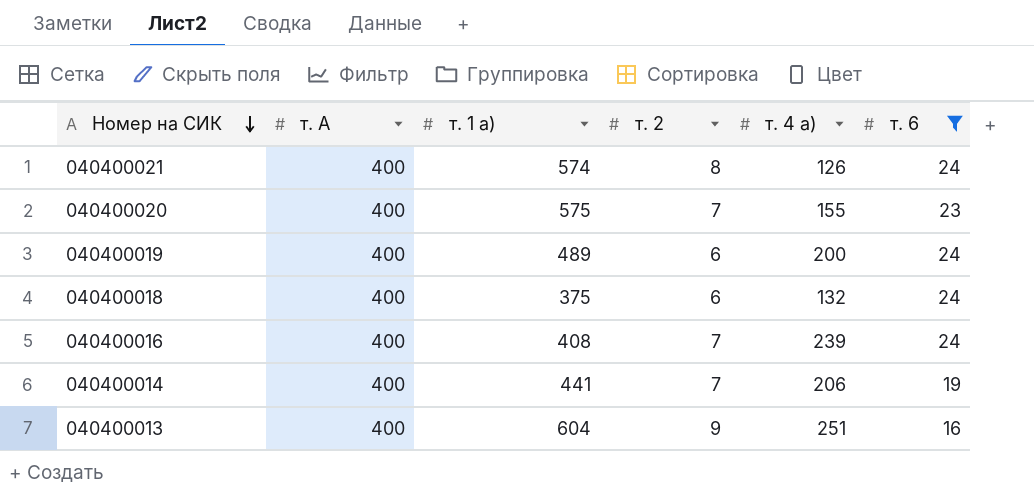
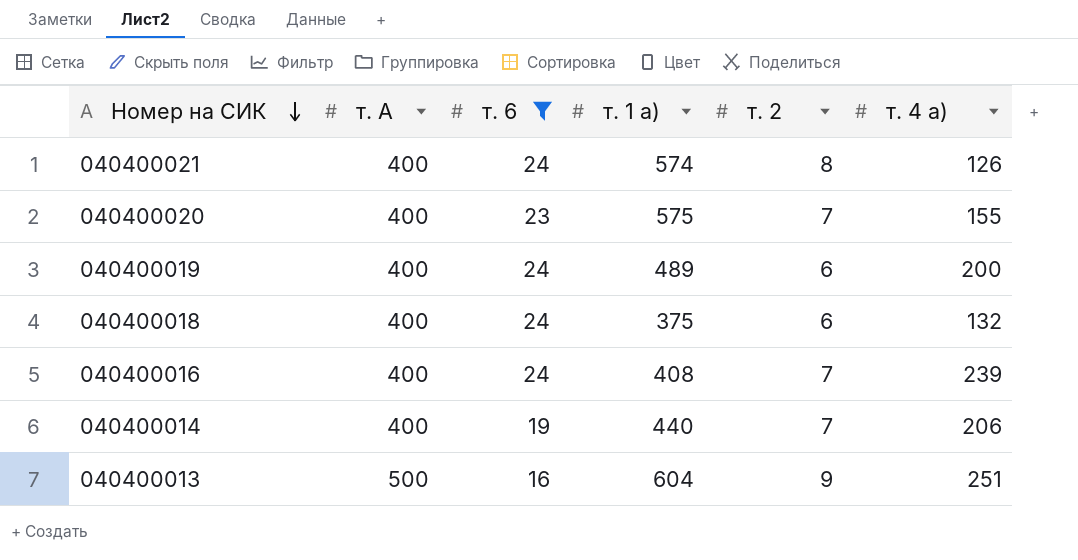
column т. 6 | position: 6 -> 3
040400014 | т. 1 а): 441 -> 440
040400013 | т. А: 400 -> 500

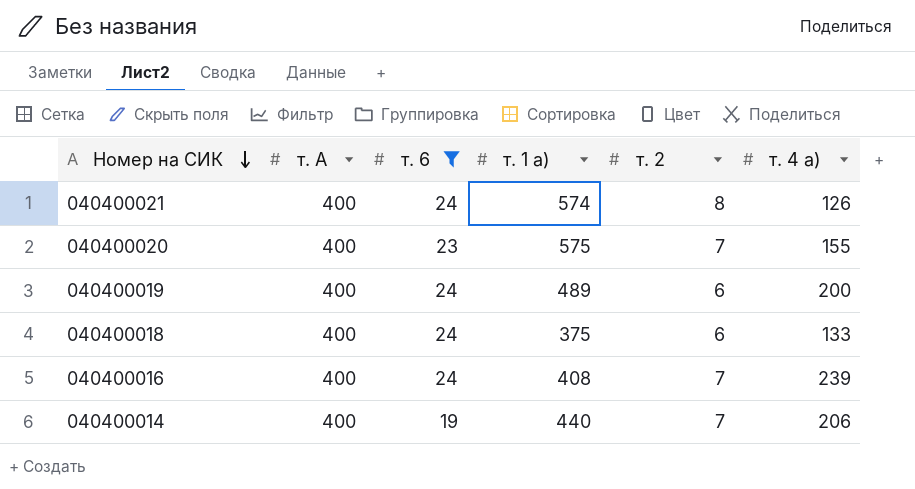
row 040400013: 500 | 16 | 604 | 9 | 251 -> none
040400018 | т. 4 а): 132 -> 133

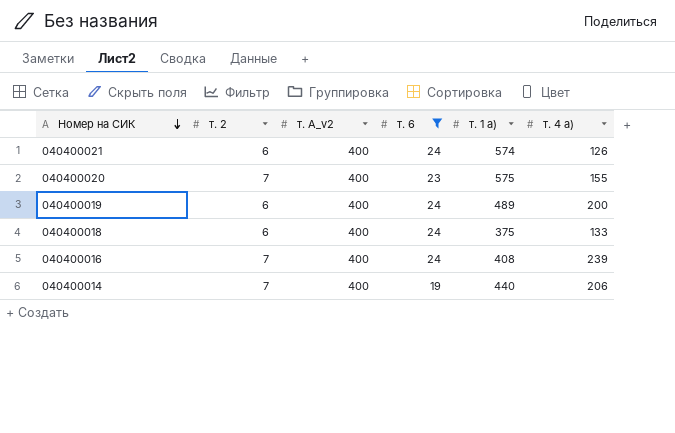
column т. 2 | position: 5 -> 2
column name: т. А -> т. А_v2
040400021 | т. 2: 8 -> 6

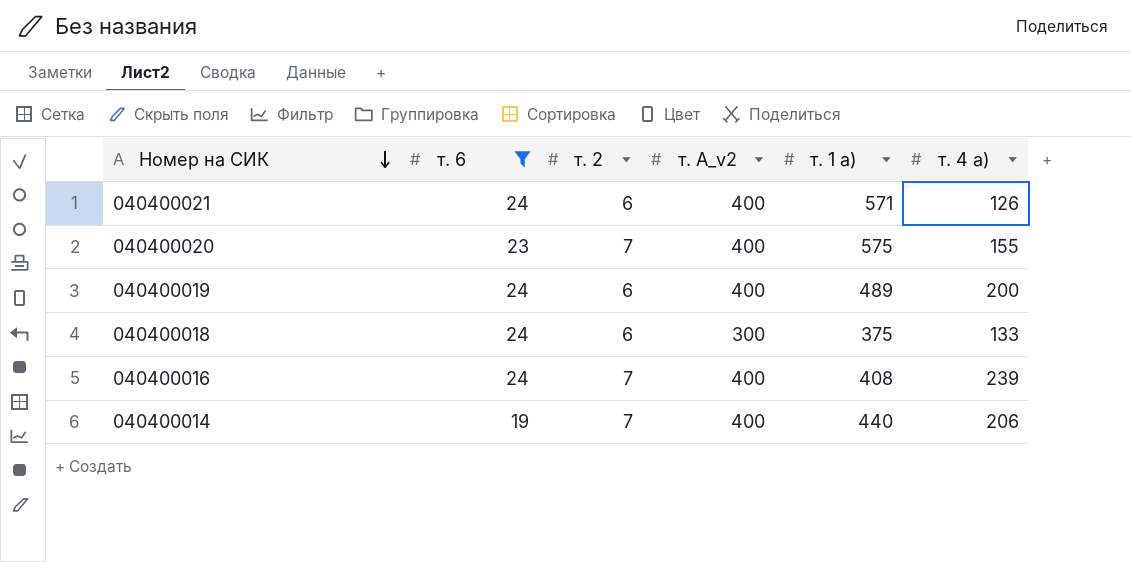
column т. 6 | position: 4 -> 2
040400021 | т. 1 а): 574 -> 571
040400018 | т. А_v2: 400 -> 300

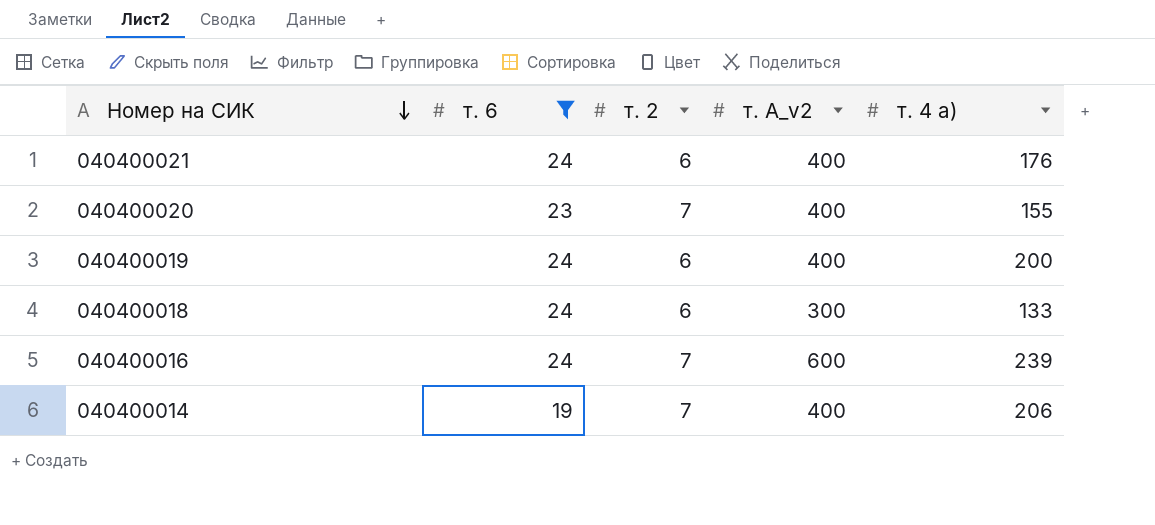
column т. 1 а) | position: 5 -> none
040400021 | т. 4 а): 126 -> 176
040400016 | т. А_v2: 400 -> 600

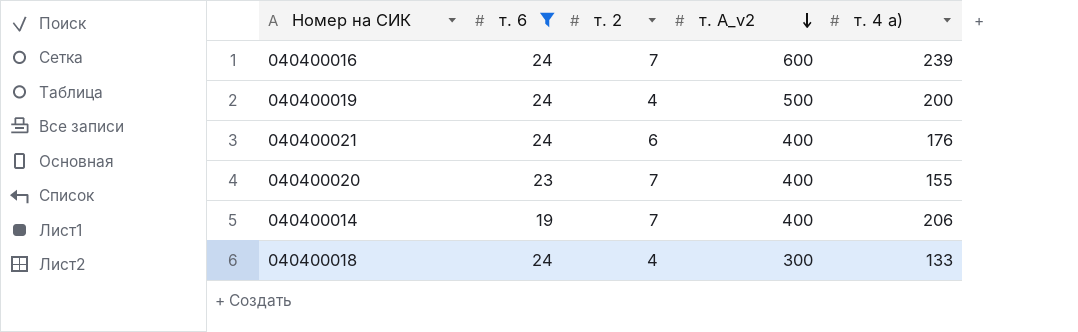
row order: Номер на СИК descending -> т. А_v2 descending
040400019 | т. 2: 6 -> 4
040400019 | т. А_v2: 400 -> 500
040400018 | т. 2: 6 -> 4

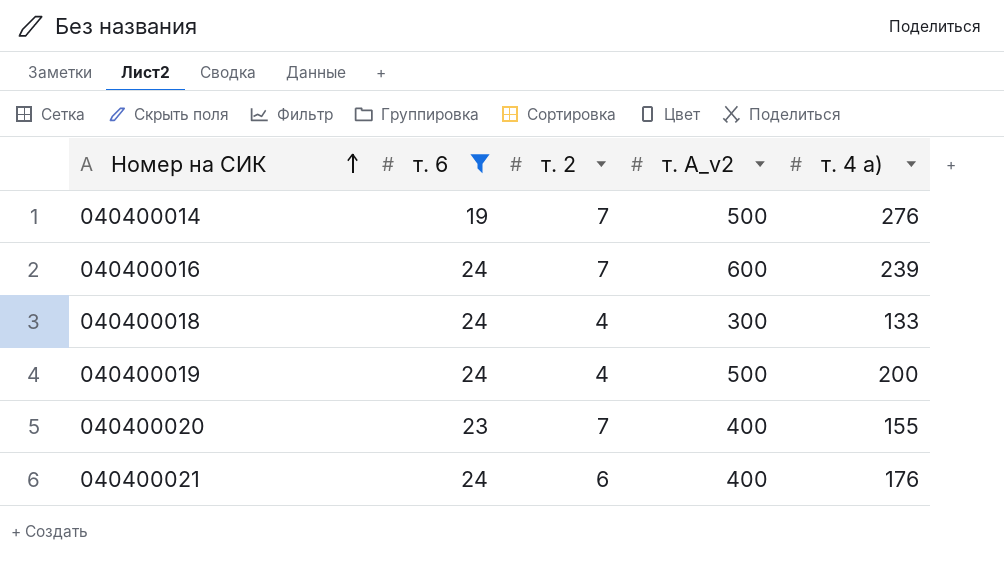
row order: т. А_v2 descending -> Номер на СИК ascending
040400014 | т. А_v2: 400 -> 500
040400014 | т. 4 а): 206 -> 276

